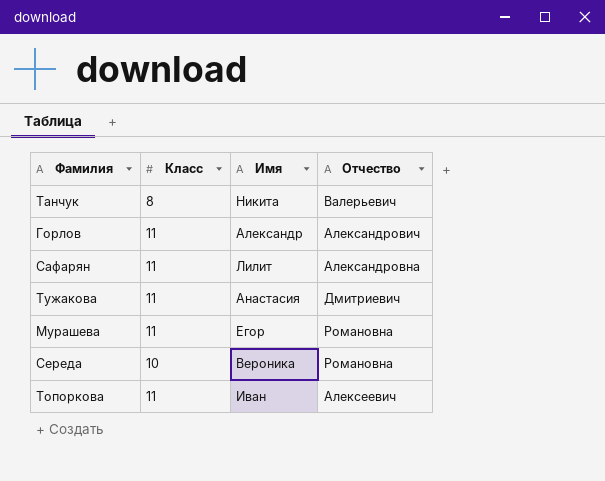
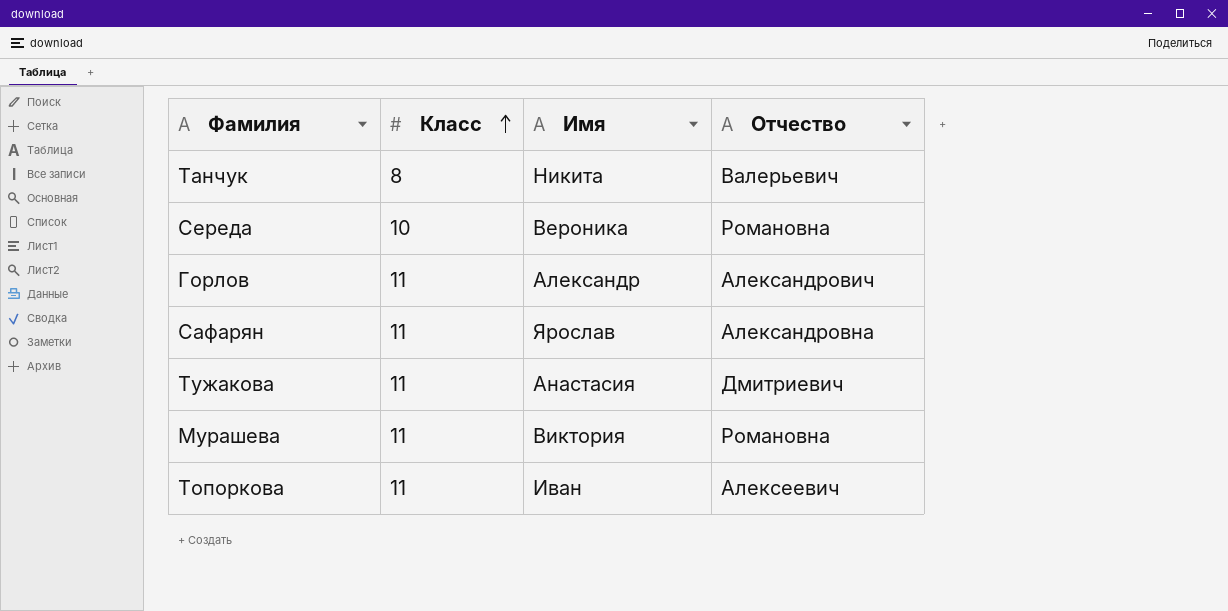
row order: none -> Класс ascending
Сафарян | Имя: Лилит -> Ярослав
Мурашева | Имя: Егор -> Виктория

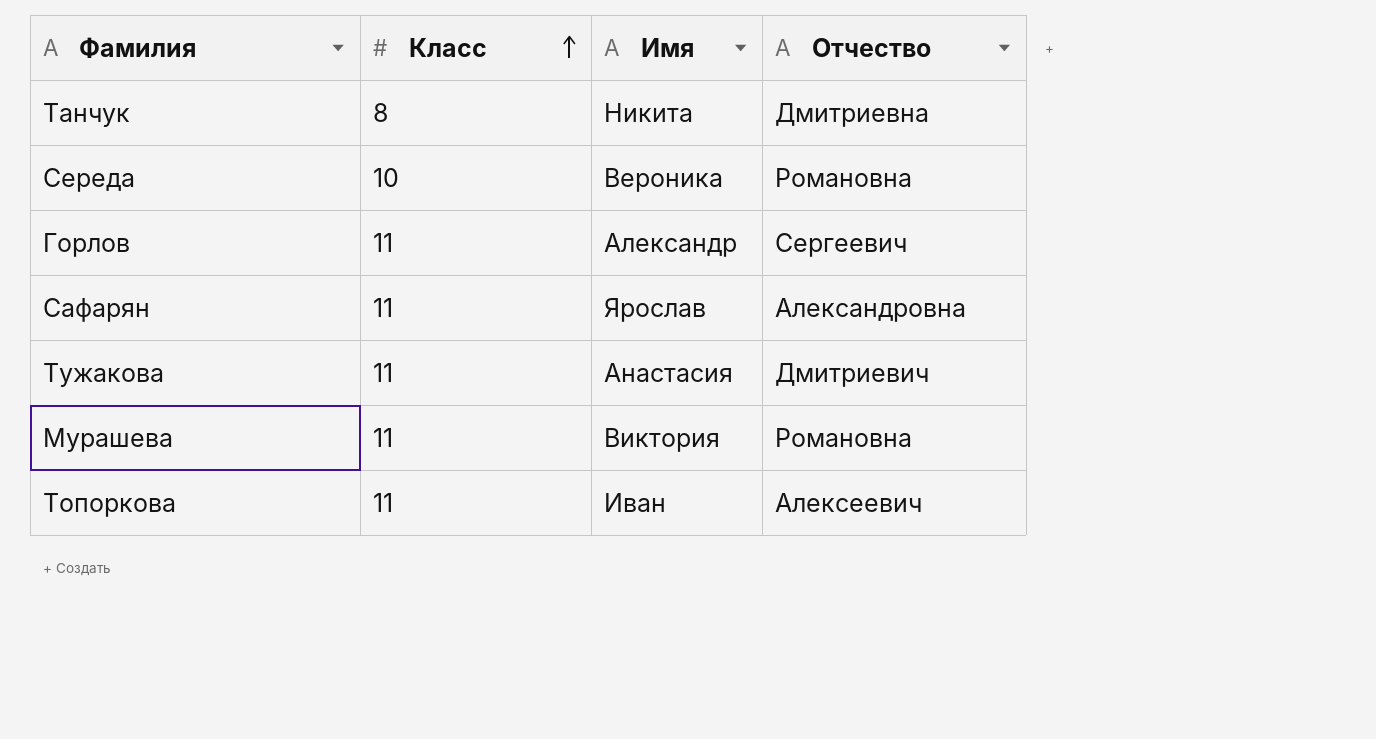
Танчук | Отчество: Валерьевич -> Дмитриевна
Горлов | Отчество: Александрович -> Сергеевич

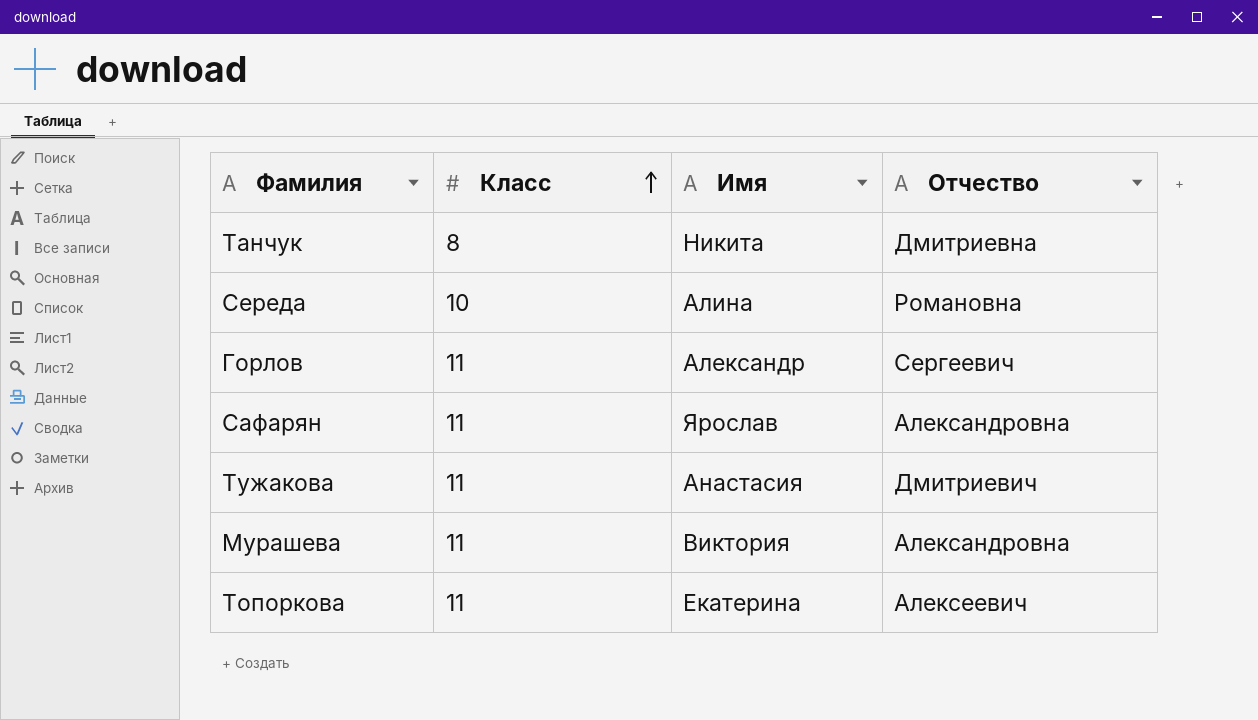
Середа | Имя: Вероника -> Алина
Мурашева | Отчество: Романовна -> Александровна
Топоркова | Имя: Иван -> Екатерина

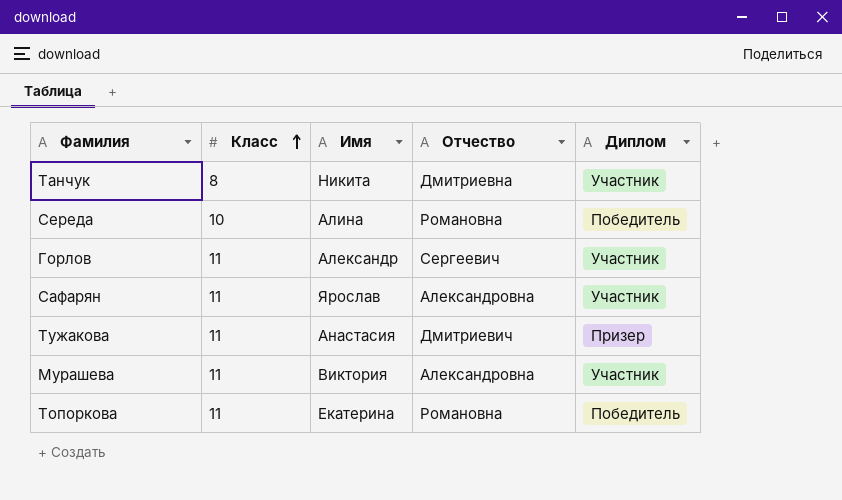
column Диплом | position: none -> 5
Топоркова | Отчество: Алексеевич -> Романовна

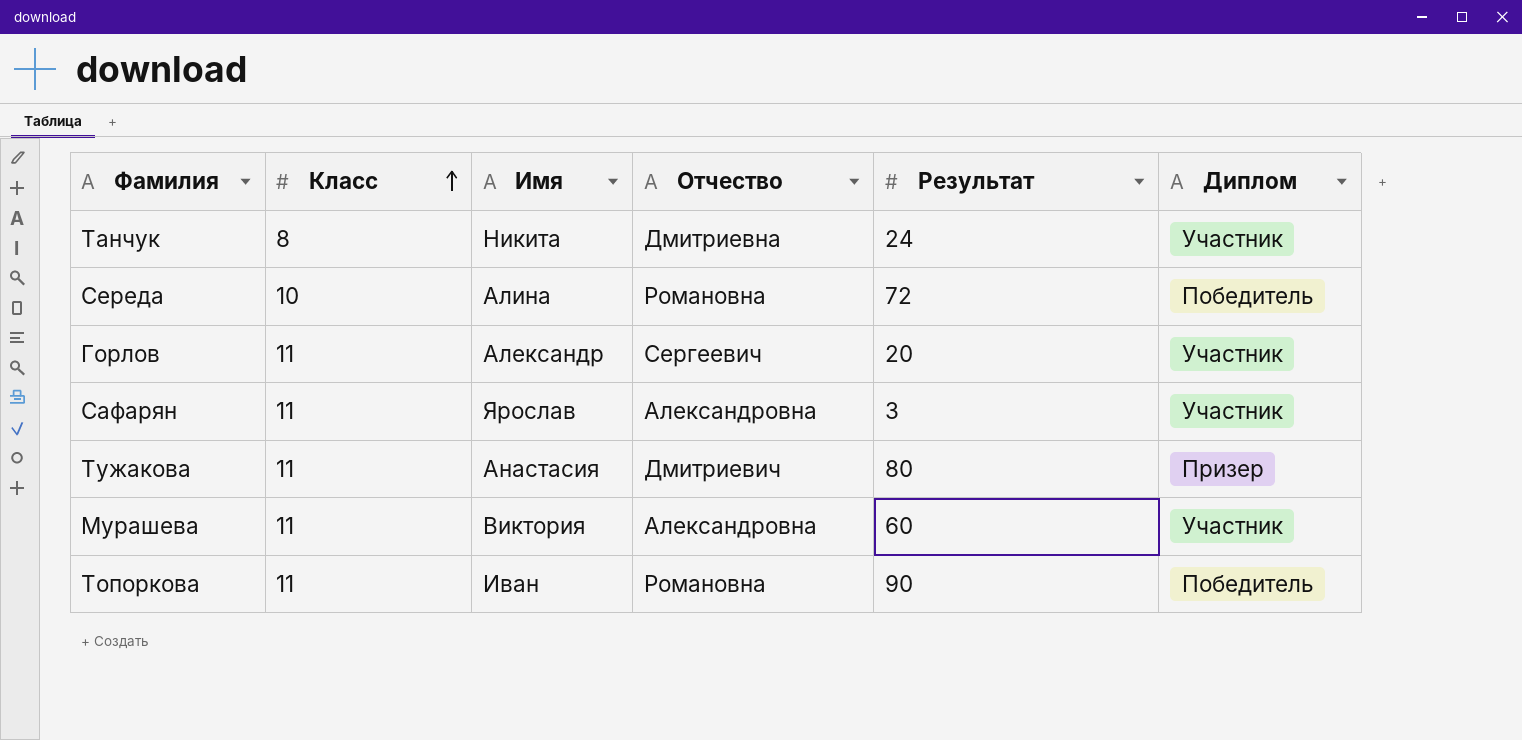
column Результат | position: none -> 5
Топоркова | Имя: Екатерина -> Иван

